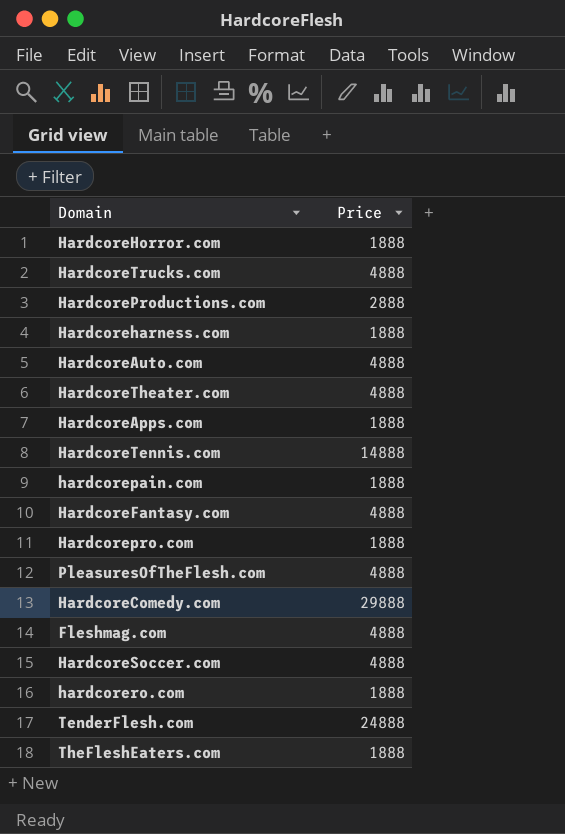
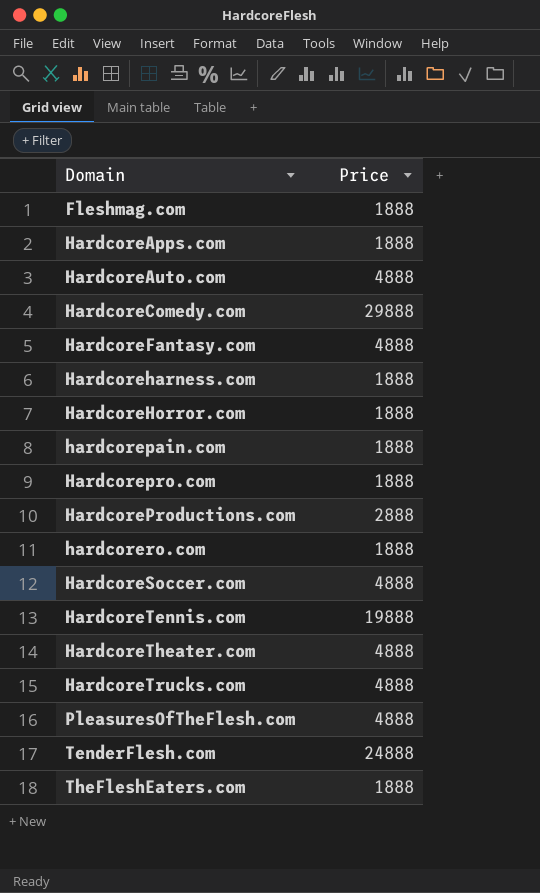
row order: none -> Domain ascending
Fleshmag.com | Price: 4888 -> 1888
HardcoreTennis.com | Price: 14888 -> 19888

